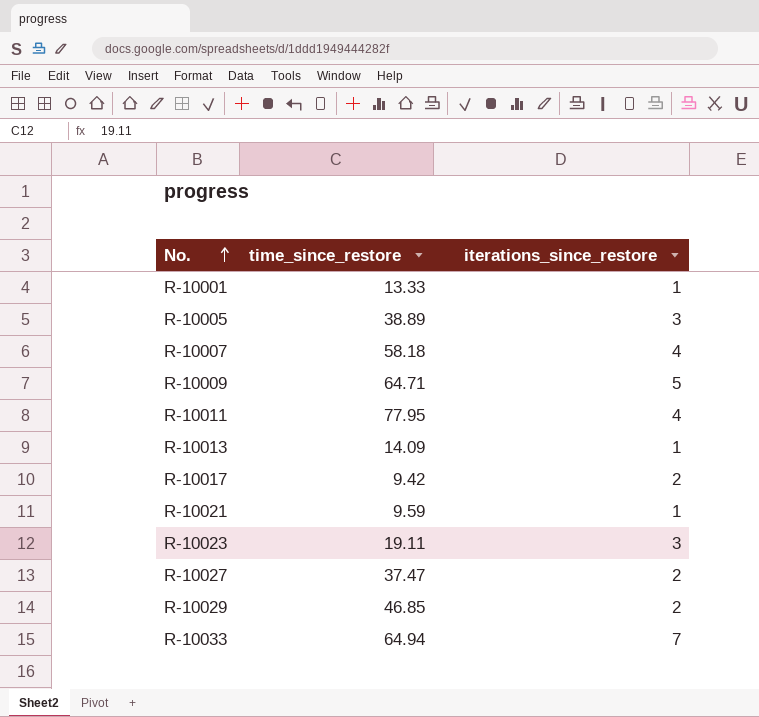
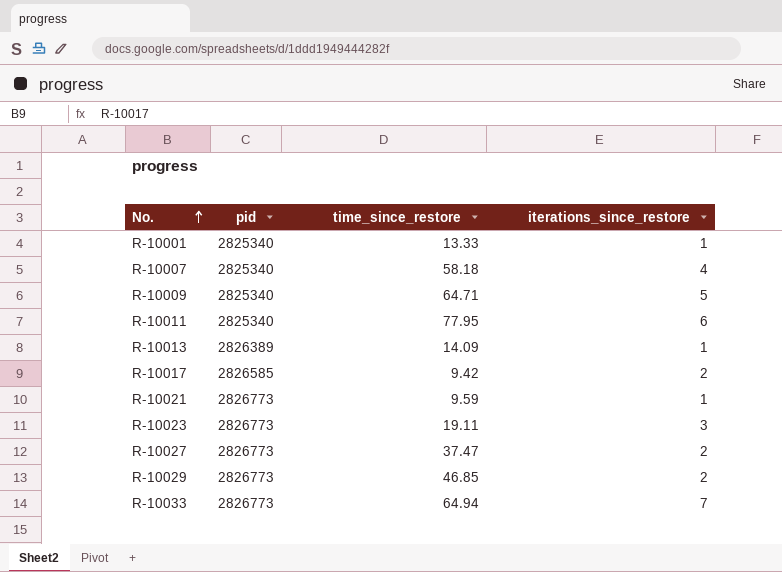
column pid | position: none -> 2
row R-10005: 38.89 | 3 -> none
R-10011 | iterations_since_restore: 4 -> 6

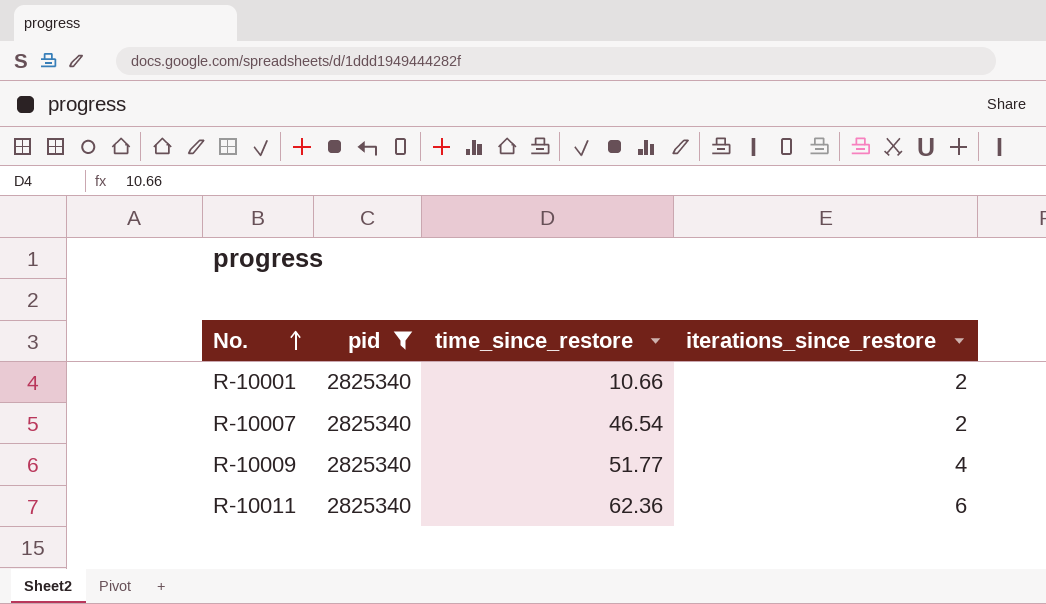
filter: none -> pid = 2825340
R-10001 | time_since_restore: 13.33 -> 10.66
R-10001 | iterations_since_restore: 1 -> 2
R-10007 | time_since_restore: 58.18 -> 46.54
R-10007 | iterations_since_restore: 4 -> 2
R-10009 | time_since_restore: 64.71 -> 51.77
R-10009 | iterations_since_restore: 5 -> 4
R-10011 | time_since_restore: 77.95 -> 62.36

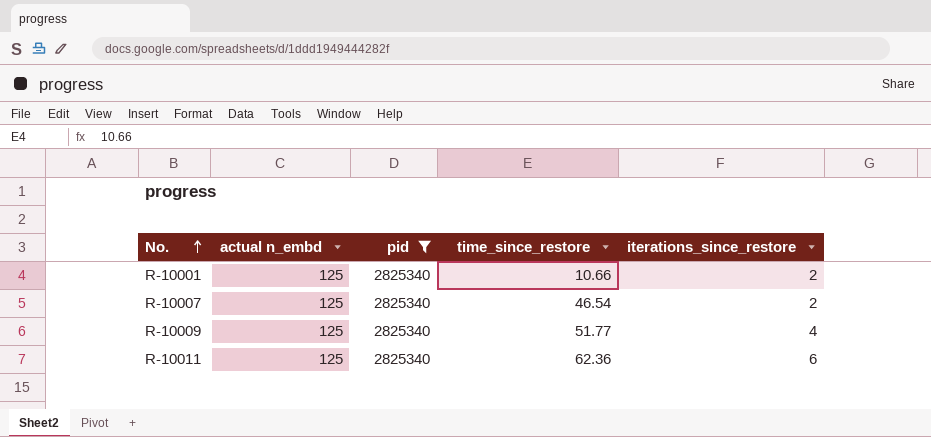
column actual n_embd | position: none -> 2

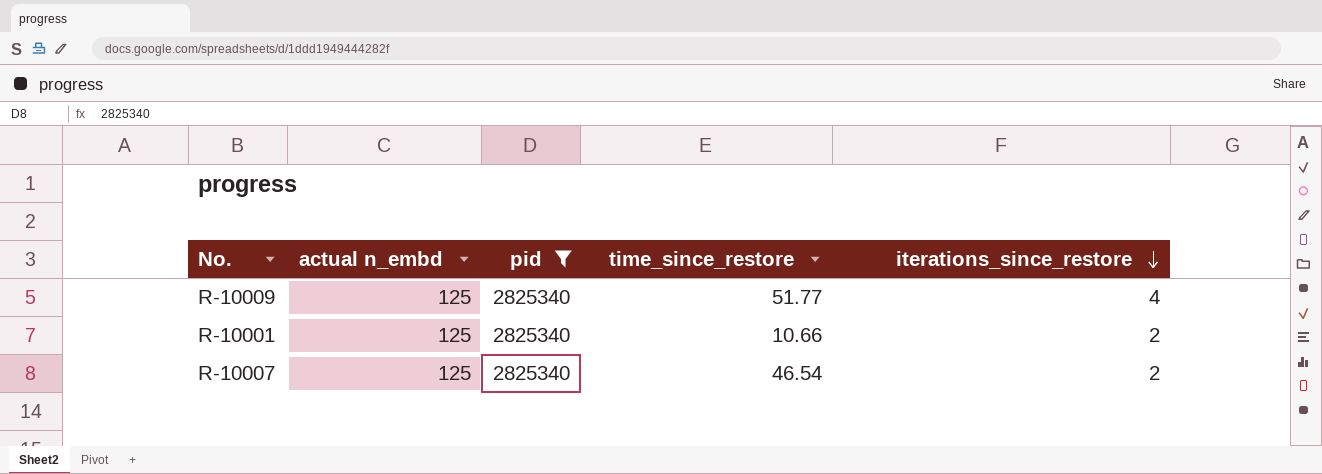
row order: No. ascending -> iterations_since_restore descending
row R-10011: 125 | 2825340 | 62.36 | 6 -> none

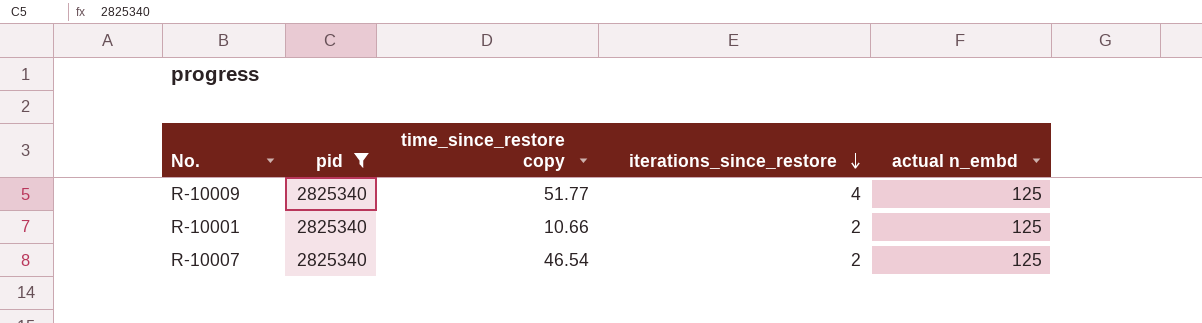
column name: time_since_restore -> time_since_restore copy
column actual n_embd | position: 2 -> 5

